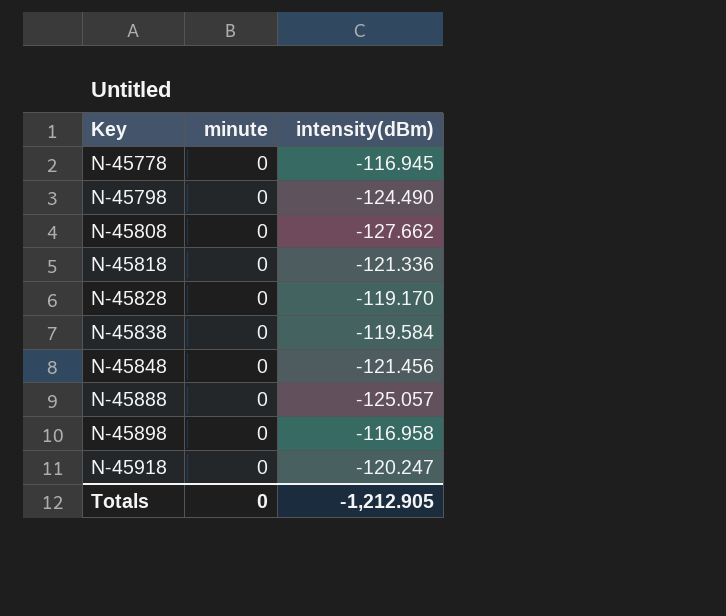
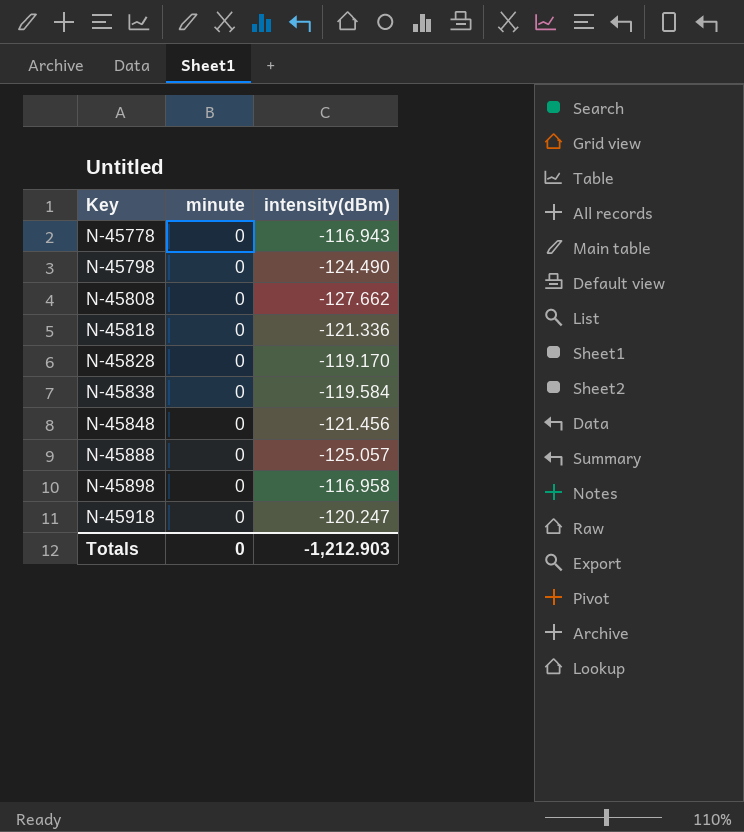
N-45778 | intensity(dBm): -116.945 -> -116.943
Totals | intensity(dBm): -1,212.905 -> -1,212.903

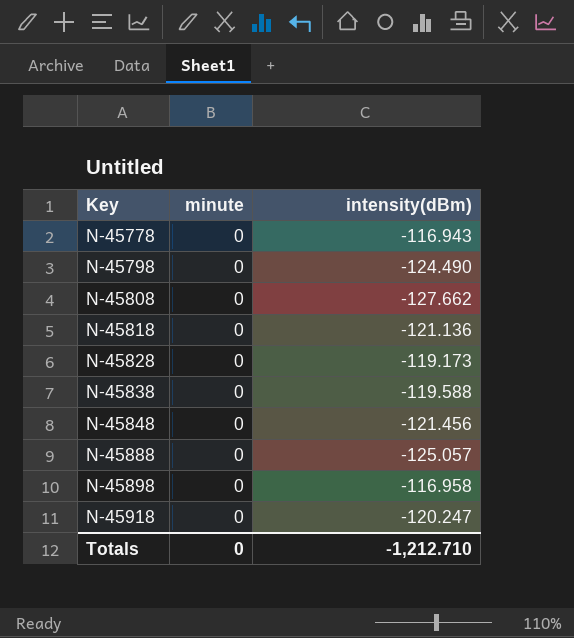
N-45818 | intensity(dBm): -121.336 -> -121.136
N-45828 | intensity(dBm): -119.170 -> -119.173
N-45838 | intensity(dBm): -119.584 -> -119.588
Totals | intensity(dBm): -1,212.903 -> -1,212.710

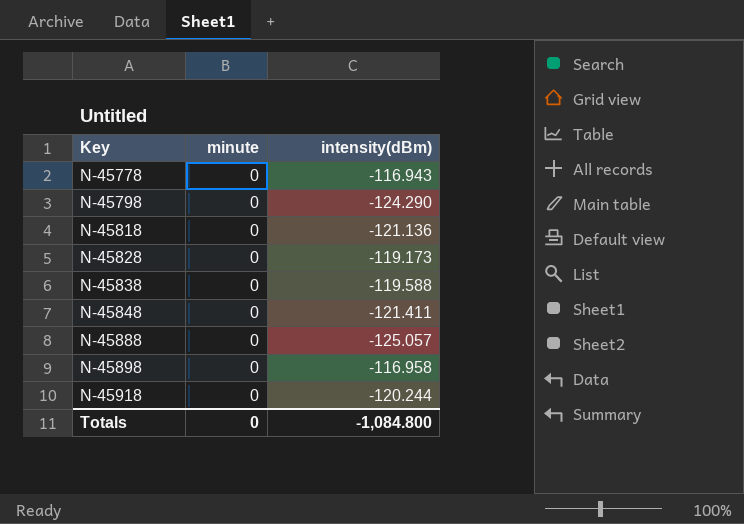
row N-45808: 0 | -127.662 -> none
N-45798 | intensity(dBm): -124.490 -> -124.290
N-45848 | intensity(dBm): -121.456 -> -121.411
N-45918 | intensity(dBm): -120.247 -> -120.244
Totals | intensity(dBm): -1,212.710 -> -1,084.800

